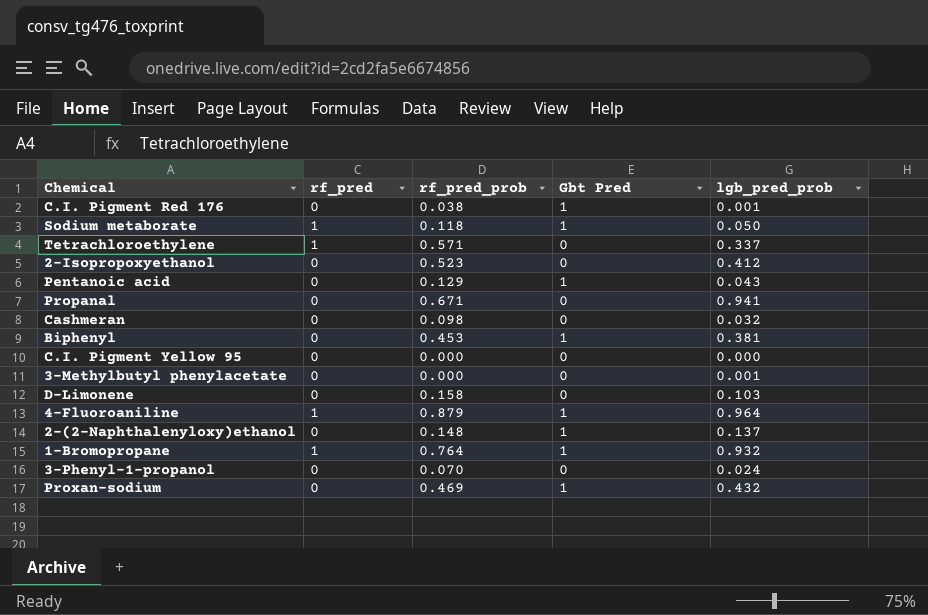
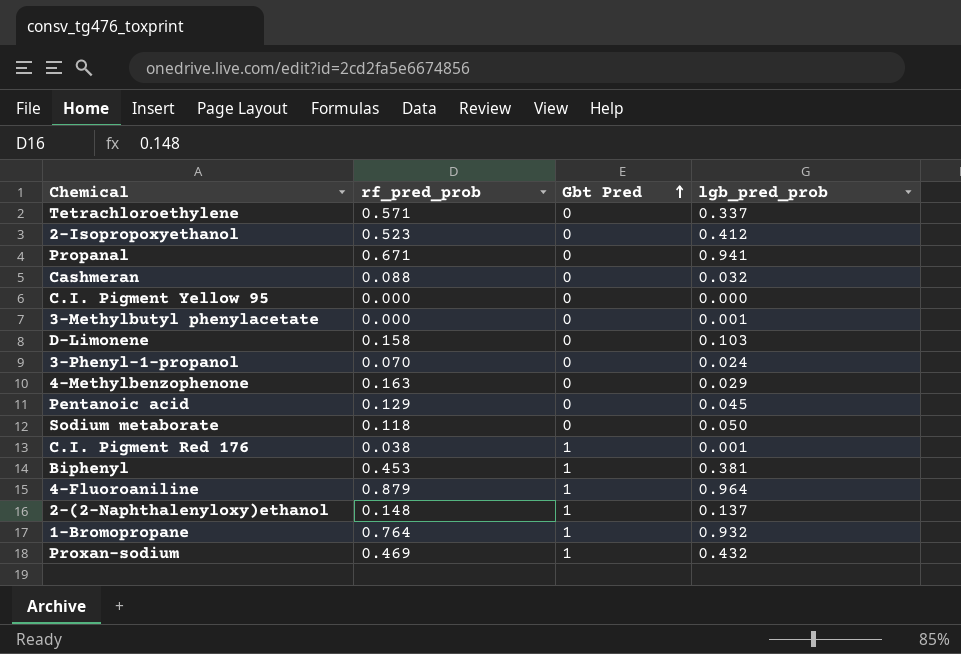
row order: none -> Gbt Pred ascending
column rf_pred | position: 2 -> none
Cashmeran | rf_pred_prob: 0.098 -> 0.088
row 4-Methylbenzophenone: none -> 0.163 | 0 | 0.029
Pentanoic acid | Gbt Pred: 1 -> 0
Pentanoic acid | lgb_pred_prob: 0.043 -> 0.045
Sodium metaborate | Gbt Pred: 1 -> 0

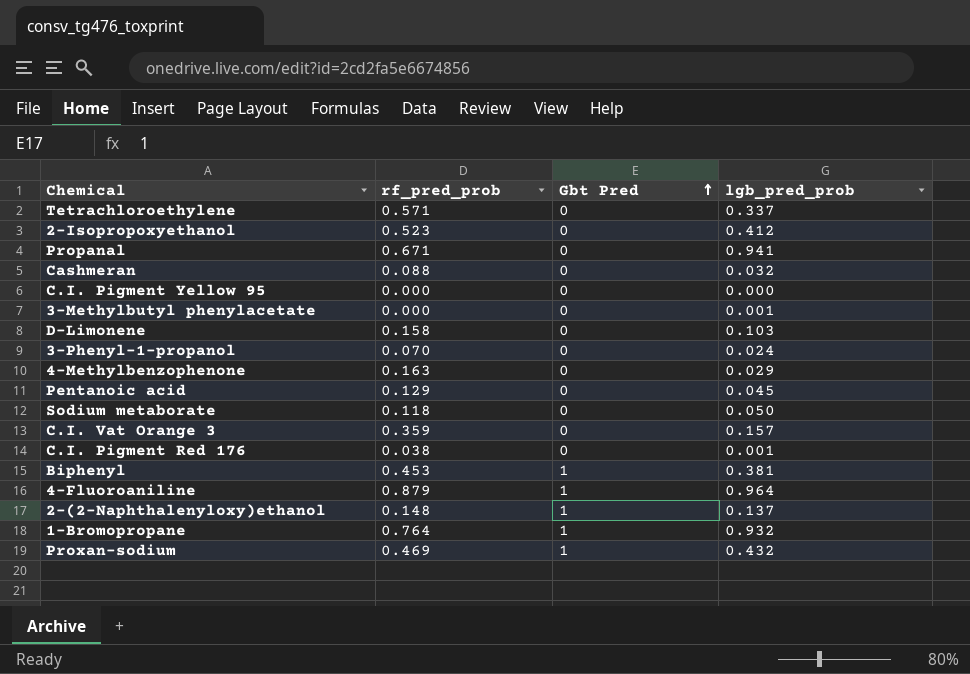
row C.I. Vat Orange 3: none -> 0.359 | 0 | 0.157
C.I. Pigment Red 176 | Gbt Pred: 1 -> 0

